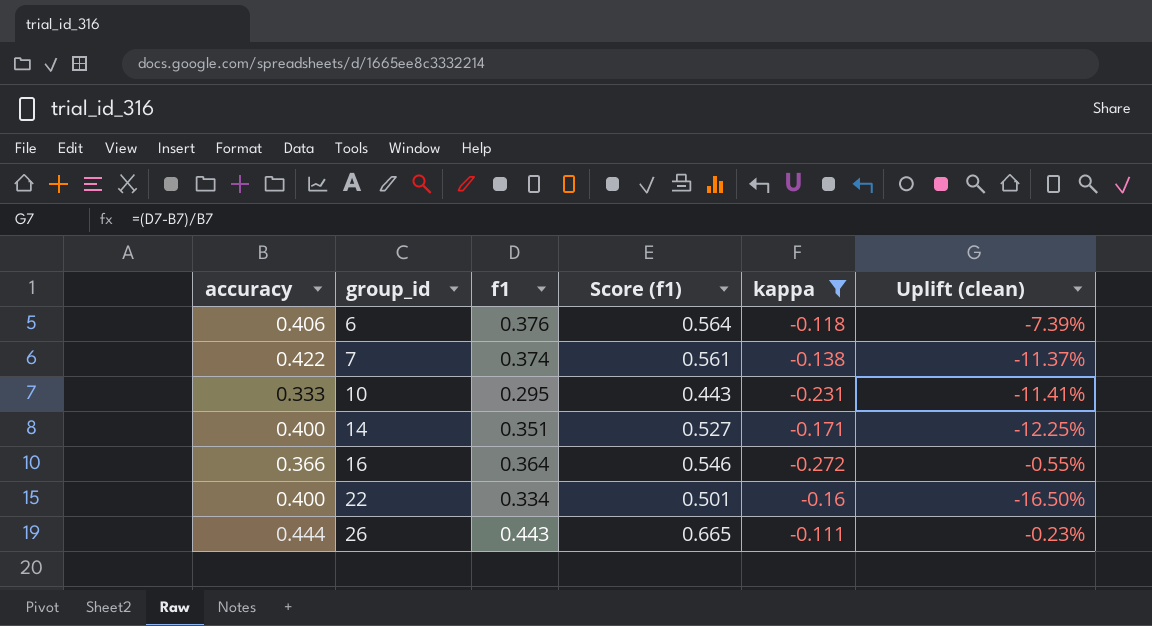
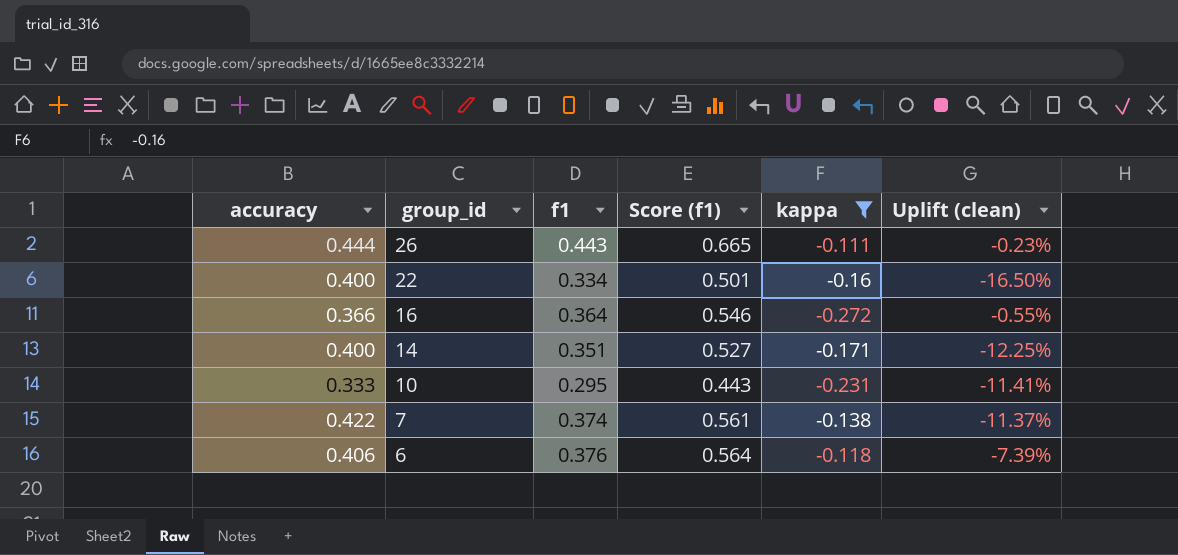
row order: group_id ascending -> group_id descending

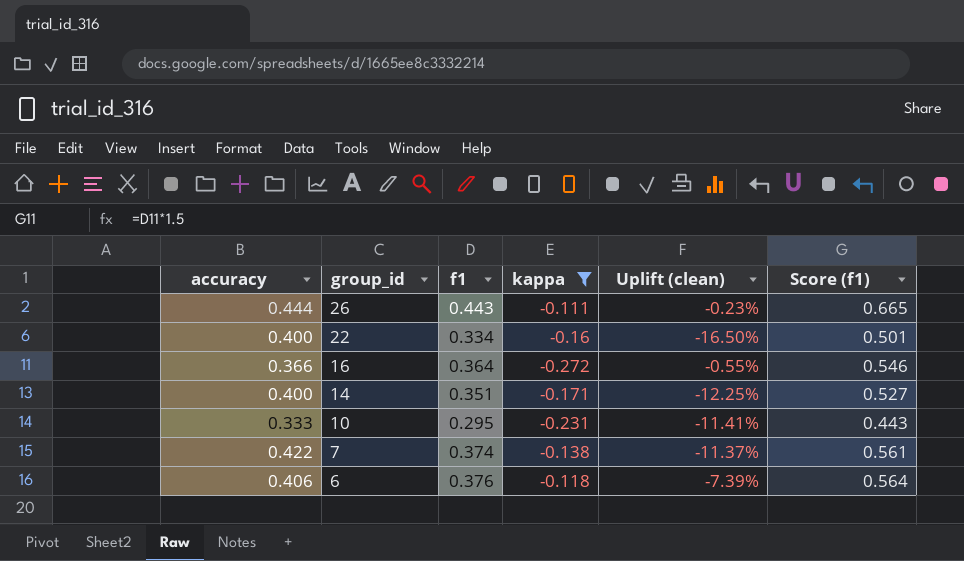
column Score (f1) | position: 4 -> 6

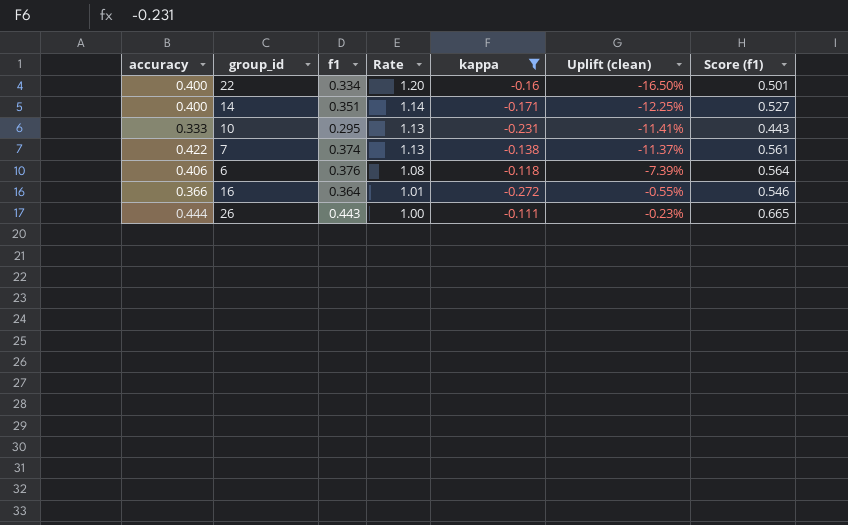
row order: group_id descending -> Rate descending
column Rate | formula: none -> [accuracy] / [f1]

